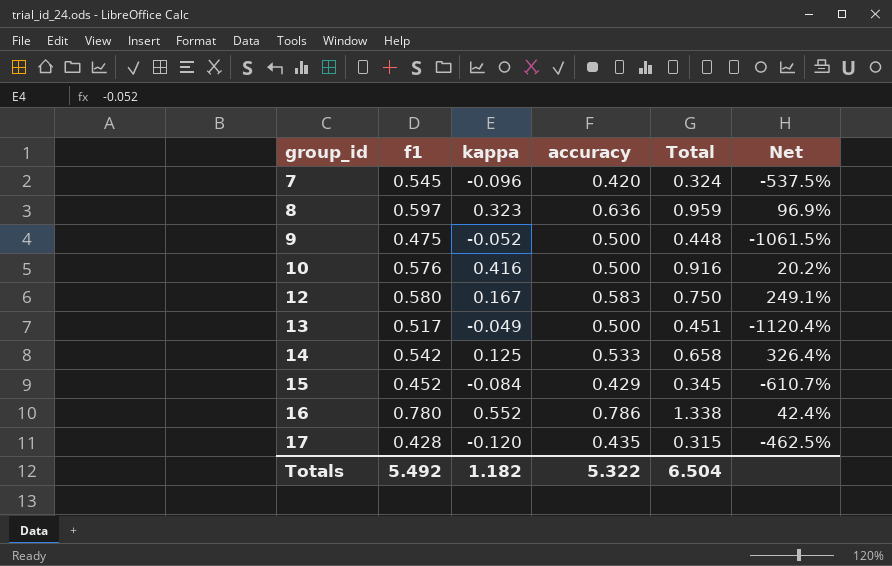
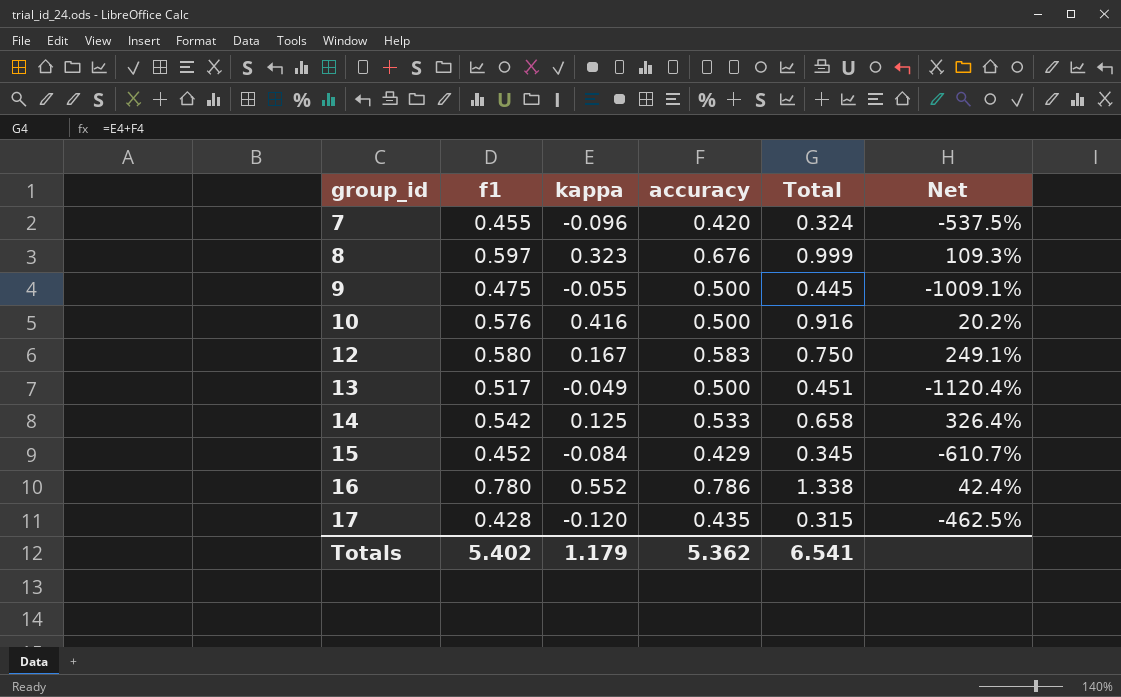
7 | f1: 0.545 -> 0.455
8 | accuracy: 0.636 -> 0.676
8 | Total: 0.959 -> 0.999
8 | Net: 96.9% -> 109.3%
9 | kappa: -0.052 -> -0.055
9 | Total: 0.448 -> 0.445
9 | Net: -1061.5% -> -1009.1%
Totals | f1: 5.492 -> 5.402
Totals | kappa: 1.182 -> 1.179
Totals | accuracy: 5.322 -> 5.362
Totals | Total: 6.504 -> 6.541

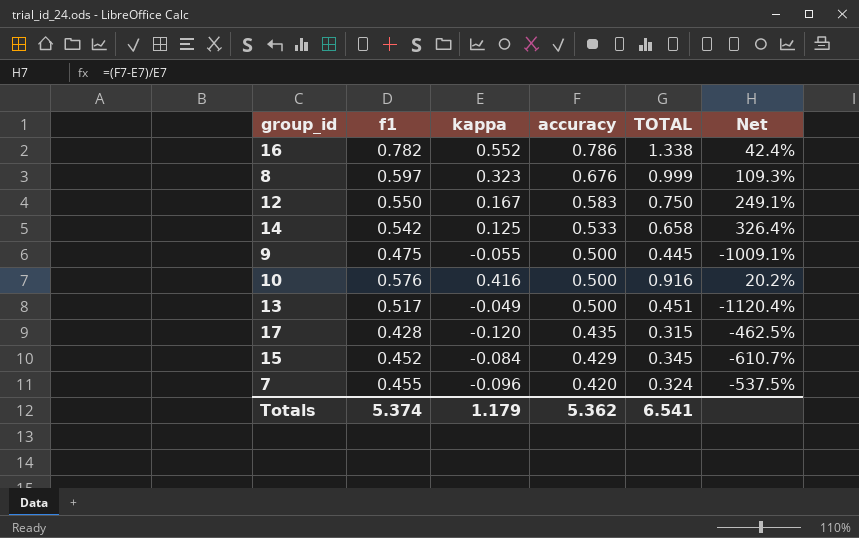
row order: group_id ascending -> accuracy descending
column name: Total -> TOTAL
16 | f1: 0.780 -> 0.782
12 | f1: 0.580 -> 0.550
Totals | f1: 5.402 -> 5.374

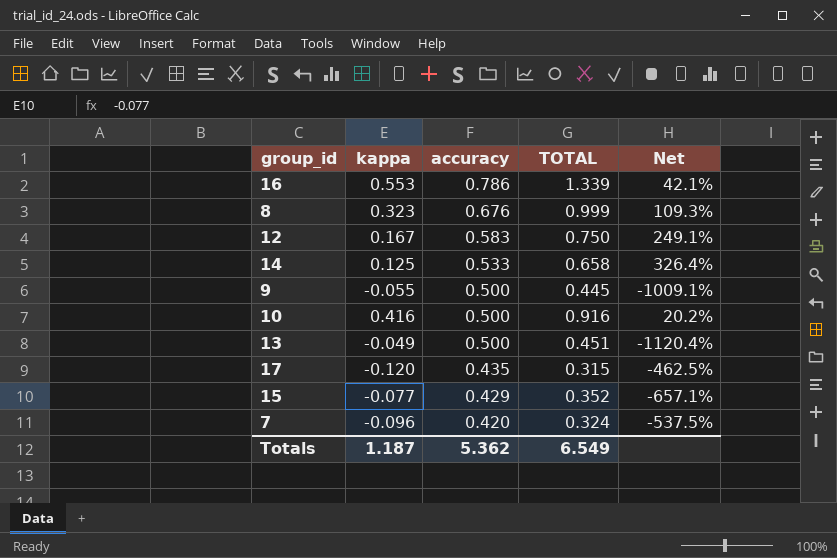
column f1 | position: 2 -> none
16 | kappa: 0.552 -> 0.553
16 | TOTAL: 1.338 -> 1.339
16 | Net: 42.4% -> 42.1%
15 | kappa: -0.084 -> -0.077
15 | TOTAL: 0.345 -> 0.352
15 | Net: -610.7% -> -657.1%
Totals | kappa: 1.179 -> 1.187
Totals | TOTAL: 6.541 -> 6.549

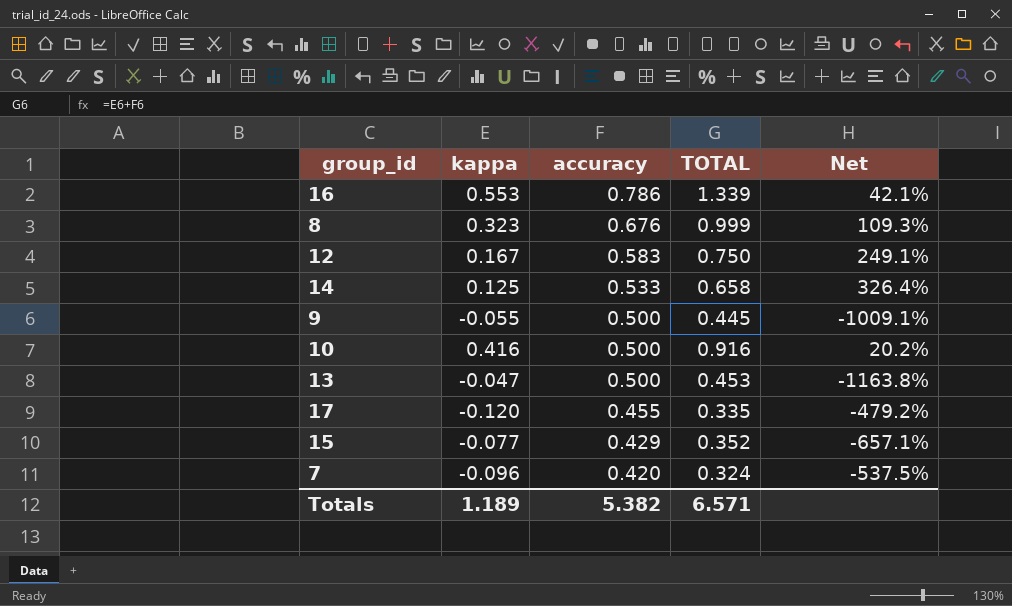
13 | kappa: -0.049 -> -0.047
13 | TOTAL: 0.451 -> 0.453
13 | Net: -1120.4% -> -1163.8%
17 | accuracy: 0.435 -> 0.455
17 | TOTAL: 0.315 -> 0.335
17 | Net: -462.5% -> -479.2%
Totals | kappa: 1.187 -> 1.189
Totals | accuracy: 5.362 -> 5.382
Totals | TOTAL: 6.549 -> 6.571

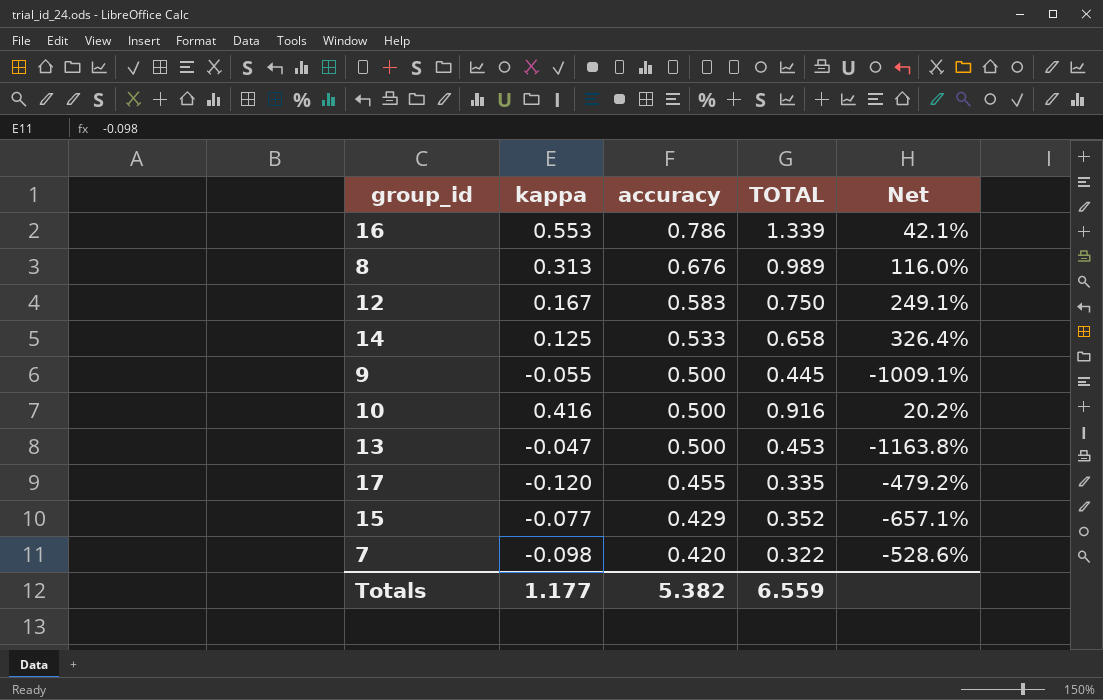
8 | kappa: 0.323 -> 0.313
8 | TOTAL: 0.999 -> 0.989
8 | Net: 109.3% -> 116.0%
7 | kappa: -0.096 -> -0.098
7 | TOTAL: 0.324 -> 0.322
7 | Net: -537.5% -> -528.6%
Totals | kappa: 1.189 -> 1.177
Totals | TOTAL: 6.571 -> 6.559

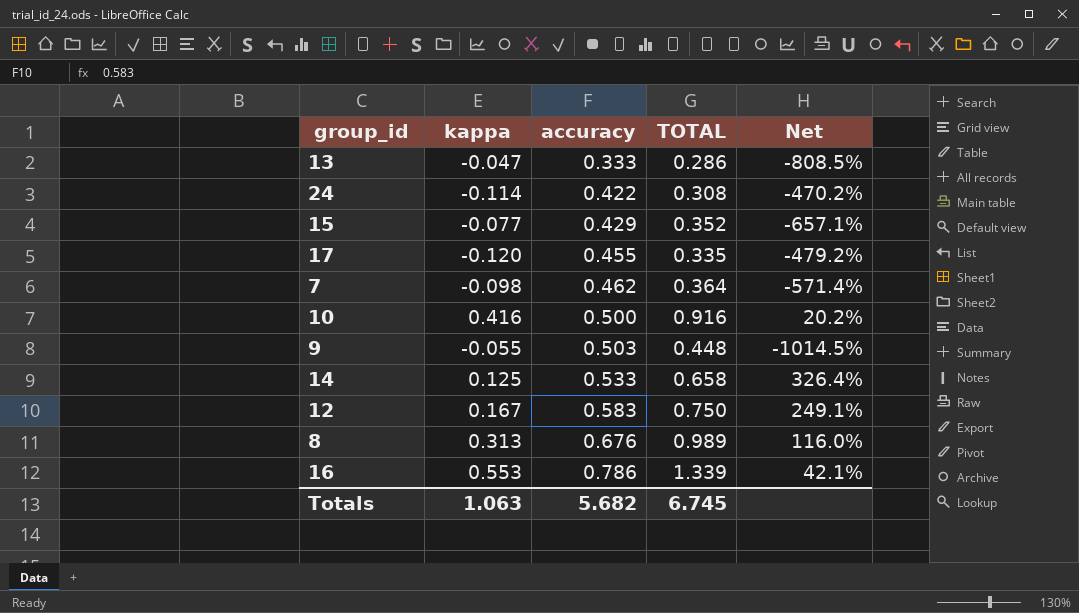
row order: accuracy descending -> accuracy ascending
13 | accuracy: 0.500 -> 0.333
13 | TOTAL: 0.453 -> 0.286
13 | Net: -1163.8% -> -808.5%
row 24: none -> -0.114 | 0.422 | 0.308 | -470.2%
7 | accuracy: 0.420 -> 0.462
7 | TOTAL: 0.322 -> 0.364
7 | Net: -528.6% -> -571.4%
9 | accuracy: 0.500 -> 0.503
9 | TOTAL: 0.445 -> 0.448
9 | Net: -1009.1% -> -1014.5%
Totals | kappa: 1.177 -> 1.063
Totals | accuracy: 5.382 -> 5.682
Totals | TOTAL: 6.559 -> 6.745

